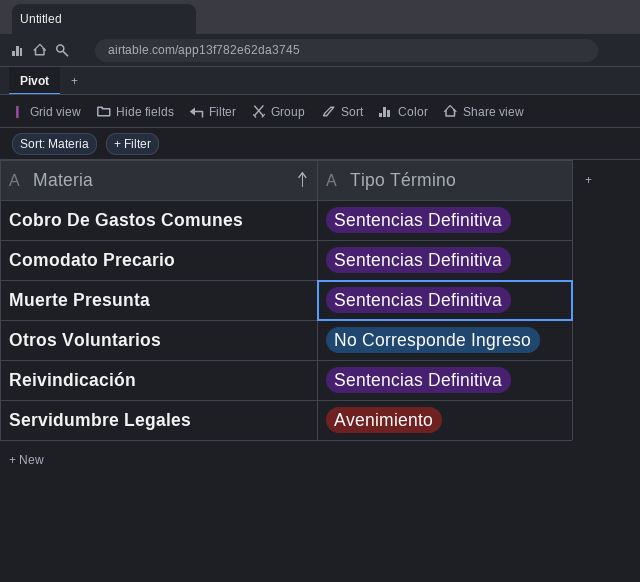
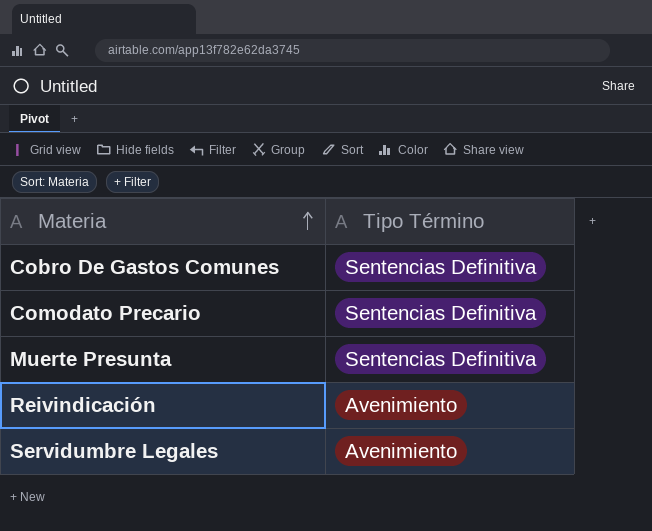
row Otros Voluntarios: No Corresponde Ingreso -> none
Reivindicación | Tipo Término: Sentencias Definitiva -> Avenimiento

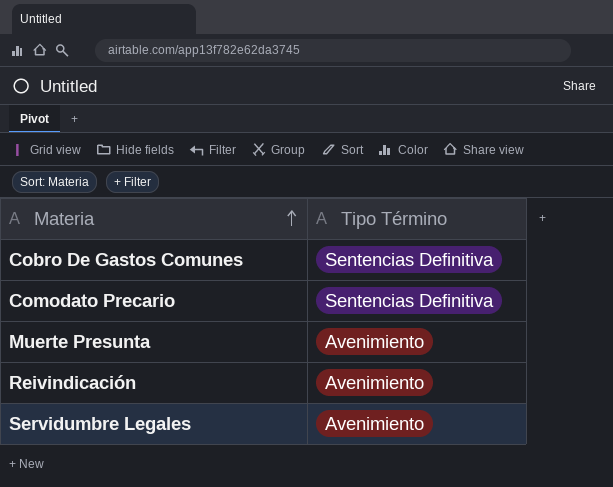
Muerte Presunta | Tipo Término: Sentencias Definitiva -> Avenimiento

